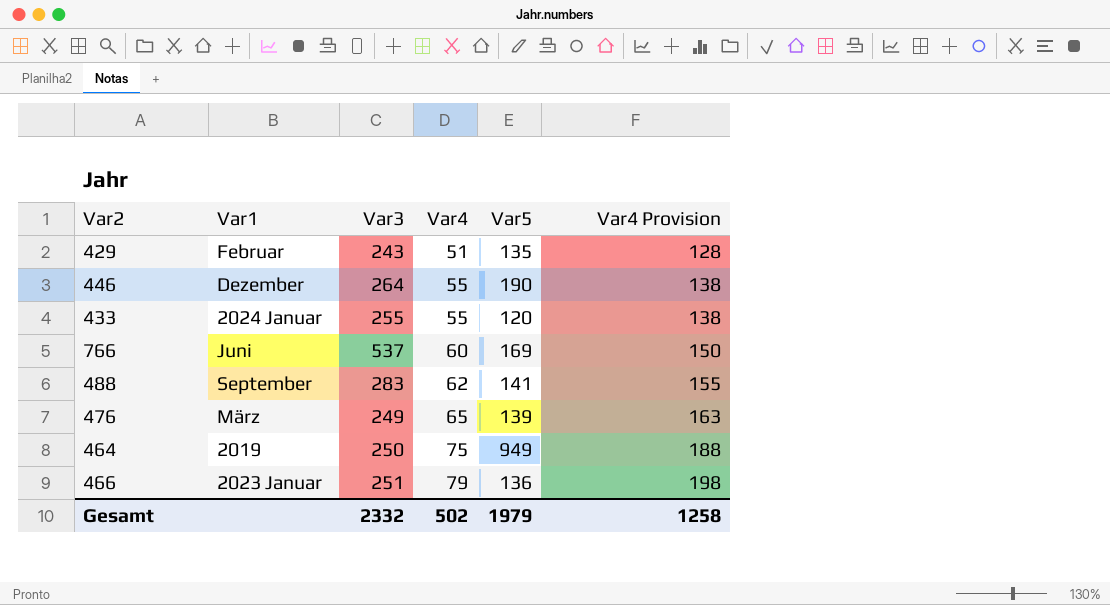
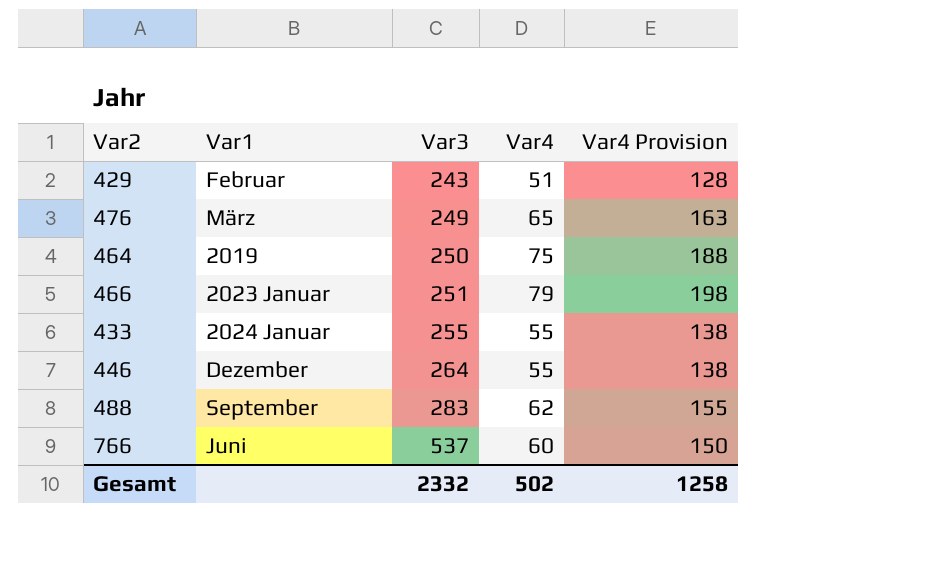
row order: Var4 ascending -> Var3 ascending
column Var5 | position: 5 -> none

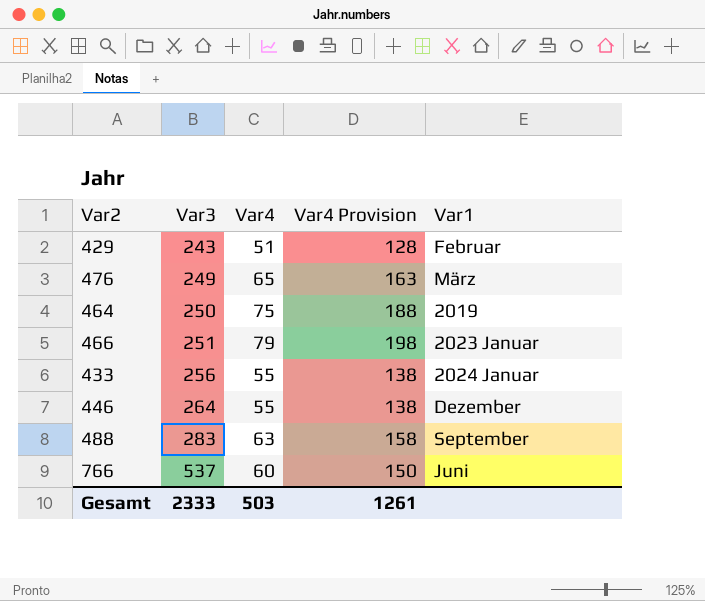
column Var1 | position: 2 -> 5
433 | Var3: 255 -> 256
488 | Var4: 62 -> 63
488 | Var4 Provision: 155 -> 158
Gesamt | Var3: 2332 -> 2333
Gesamt | Var4: 502 -> 503
Gesamt | Var4 Provision: 1258 -> 1261

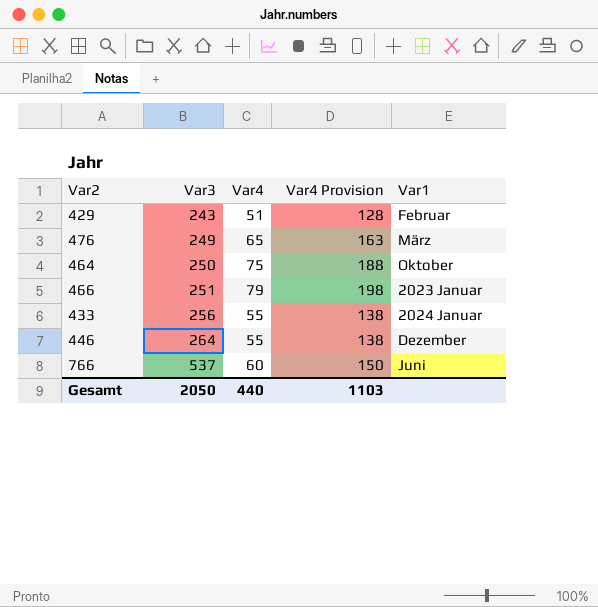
row 488: 283 | 63 | 158 | September -> none
464 | Var1: 2019 -> Oktober
Gesamt | Var3: 2333 -> 2050
Gesamt | Var4: 503 -> 440
Gesamt | Var4 Provision: 1261 -> 1103

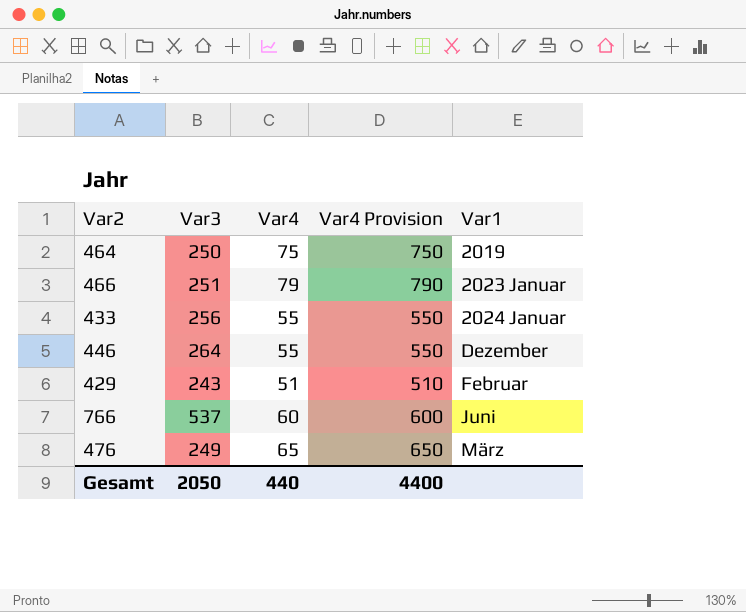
row order: Var3 ascending -> Var1 ascending
column Var4 Provision | formula: [Var4] * 2,5 -> [Var4] * 10
464 | Var1: Oktober -> 2019
Gesamt | Var4 Provision: 1103 -> 4400

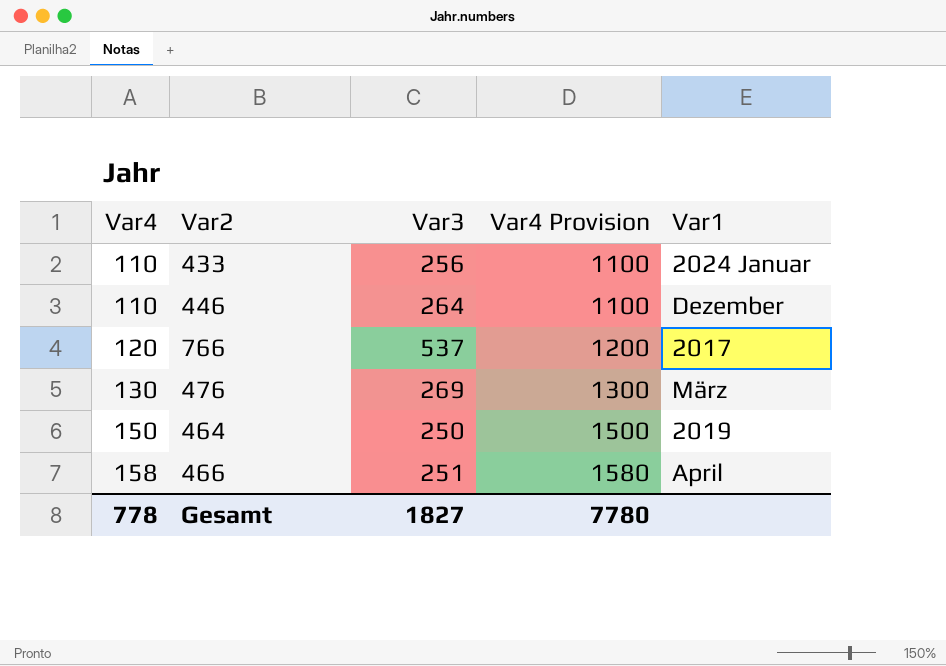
row order: Var1 ascending -> Var4 ascending
column Var4 | position: 3 -> 1
row 429: 243 | 51 | 510 | Februar -> none
433 | Var4: 55 -> 110
433 | Var4 Provision: 550 -> 1100
446 | Var4: 55 -> 110
446 | Var4 Provision: 550 -> 1100
766 | Var4: 60 -> 120
766 | Var4 Provision: 600 -> 1200
766 | Var1: Juni -> 2017
476 | Var4: 65 -> 130
476 | Var3: 249 -> 269
476 | Var4 Provision: 650 -> 1300
464 | Var4: 75 -> 150
464 | Var4 Provision: 750 -> 1500
466 | Var4: 79 -> 158
466 | Var4 Provision: 790 -> 1580
466 | Var1: 2023 Januar -> April
Gesamt | Var4: 440 -> 778
Gesamt | Var3: 2050 -> 1827
Gesamt | Var4 Provision: 4400 -> 7780

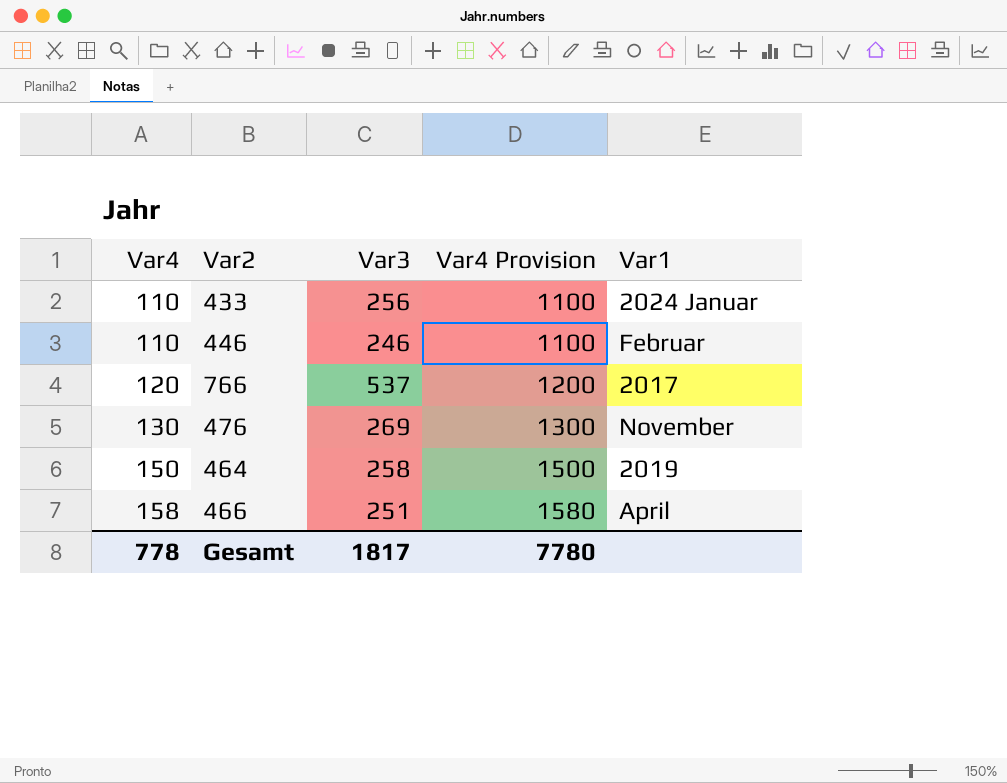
446 | Var3: 264 -> 246
446 | Var1: Dezember -> Februar
476 | Var1: März -> November
464 | Var3: 250 -> 258
Gesamt | Var3: 1827 -> 1817

